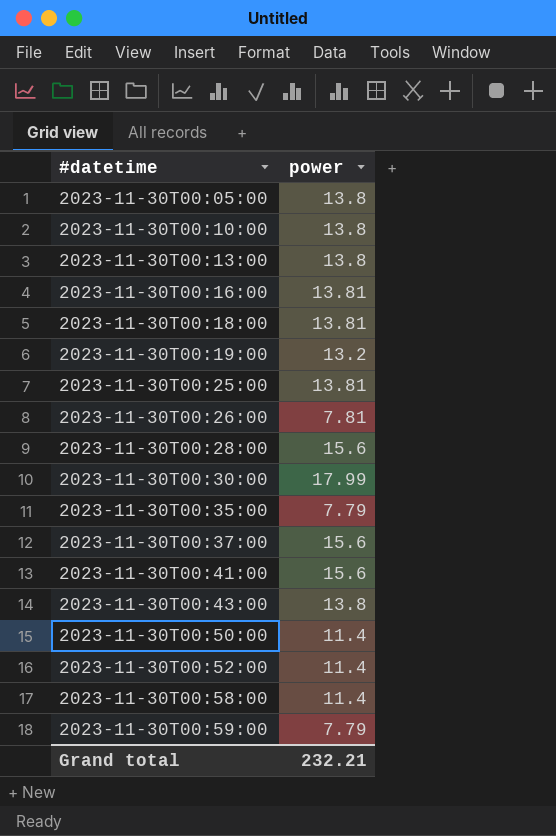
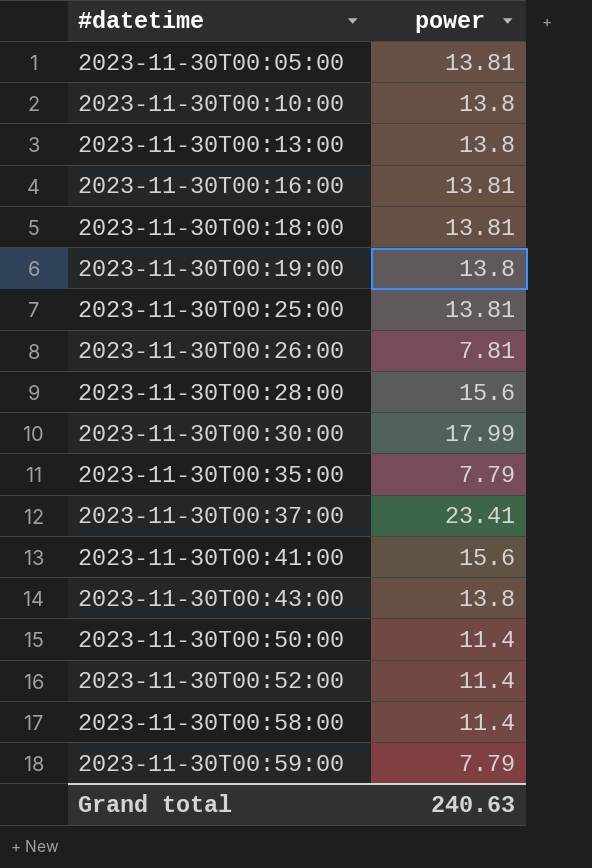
2023-11-30T00:05:00 | power: 13.8 -> 13.81
2023-11-30T00:19:00 | power: 13.2 -> 13.8
2023-11-30T00:37:00 | power: 15.6 -> 23.41
Grand total | power: 232.21 -> 240.63

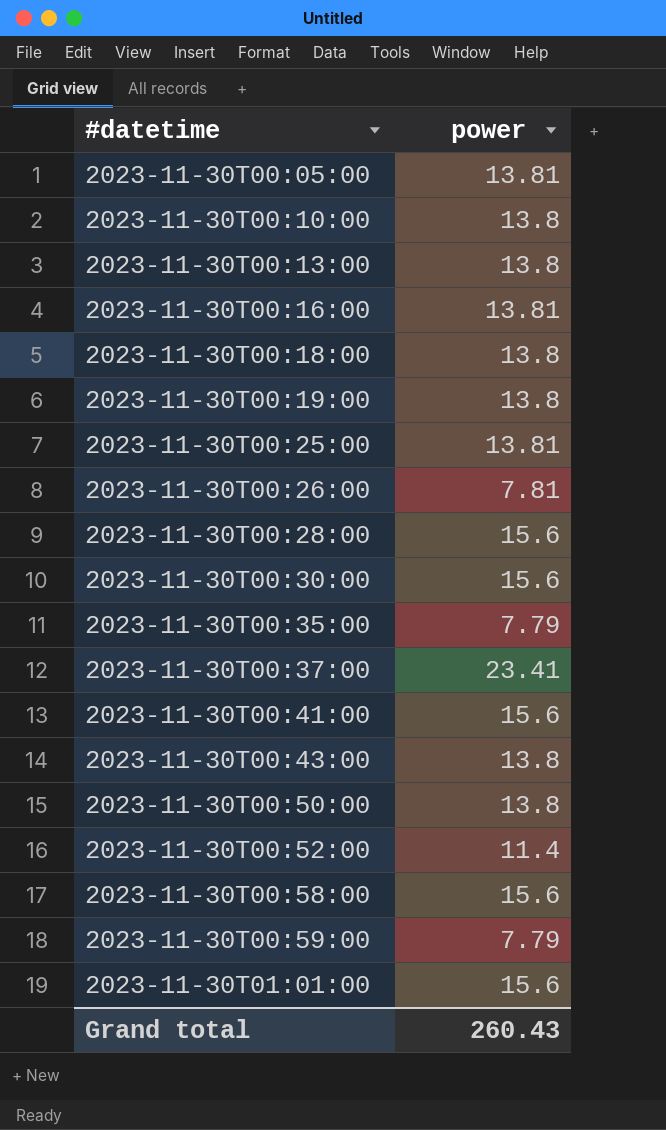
2023-11-30T00:18:00 | power: 13.81 -> 13.8
2023-11-30T00:30:00 | power: 17.99 -> 15.6
2023-11-30T00:50:00 | power: 11.4 -> 13.8
2023-11-30T00:58:00 | power: 11.4 -> 15.6
row 2023-11-30T01:01:00: none -> 15.6
Grand total | power: 240.63 -> 260.43

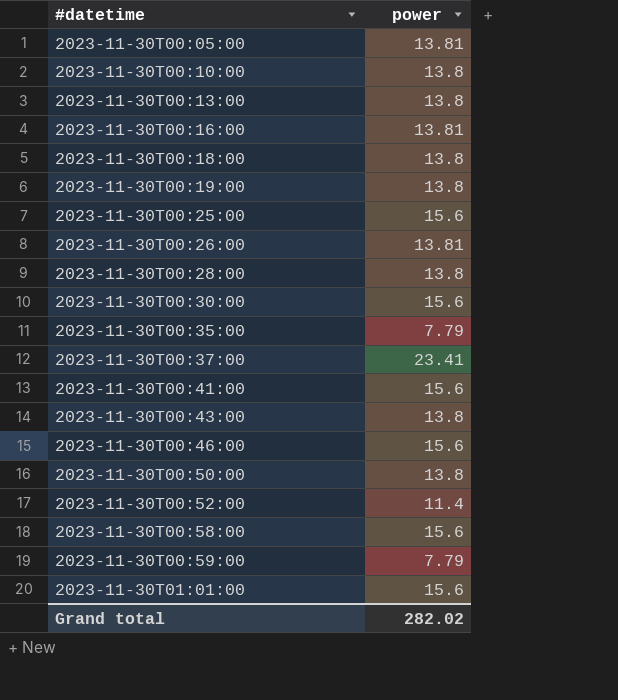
2023-11-30T00:25:00 | power: 13.81 -> 15.6
2023-11-30T00:26:00 | power: 7.81 -> 13.81
2023-11-30T00:28:00 | power: 15.6 -> 13.8
row 2023-11-30T00:46:00: none -> 15.6
Grand total | power: 260.43 -> 282.02

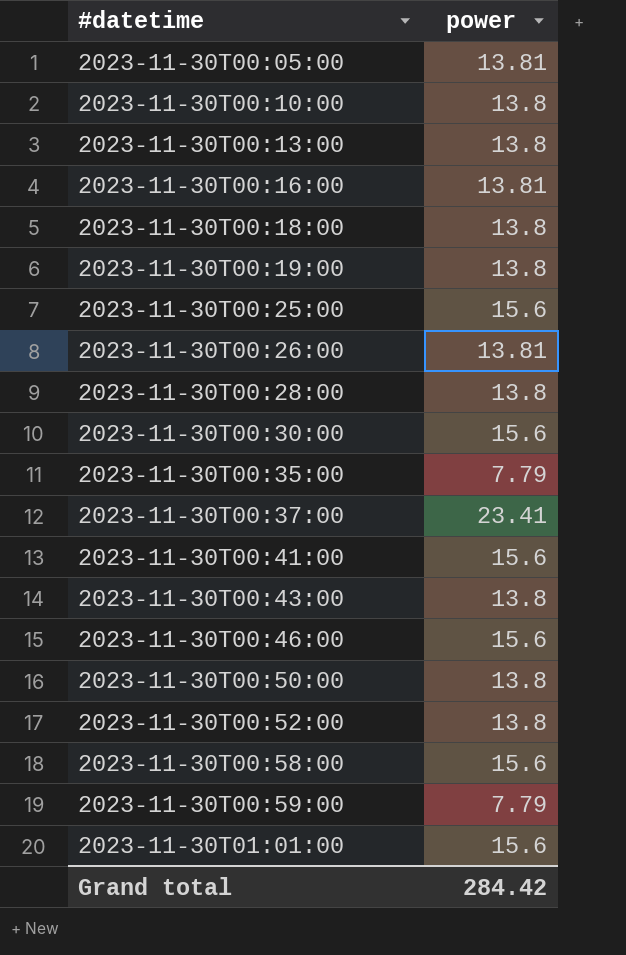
2023-11-30T00:52:00 | power: 11.4 -> 13.8
Grand total | power: 282.02 -> 284.42

